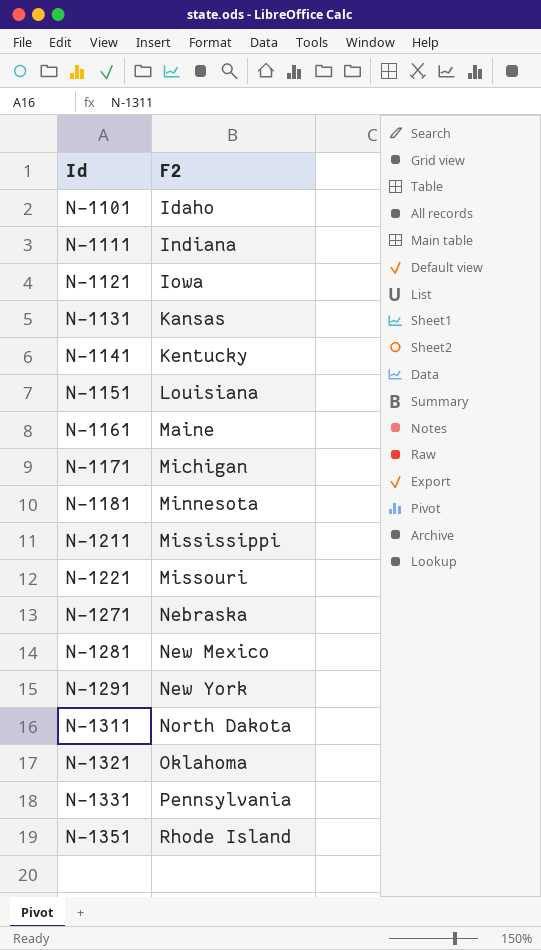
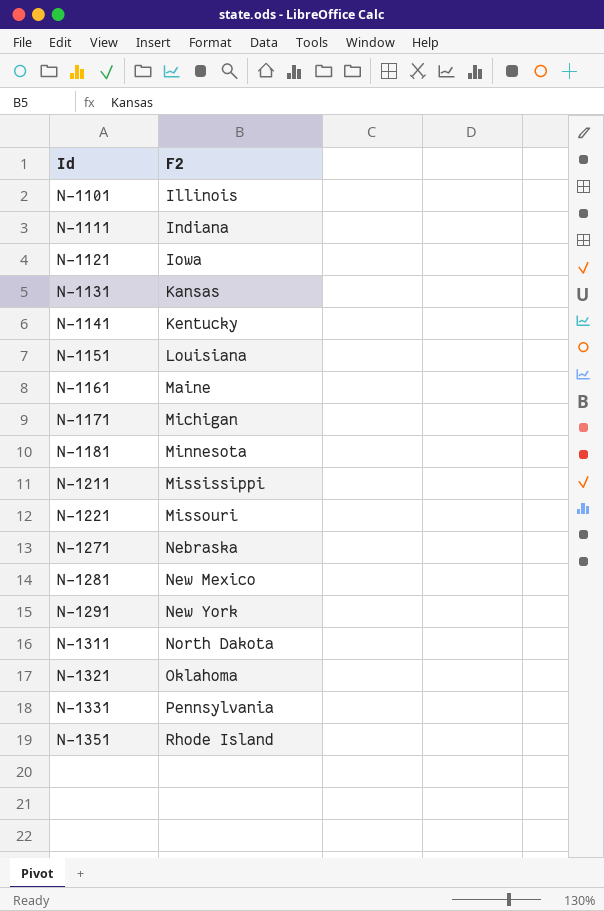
N-1101 | F2: Idaho -> Illinois

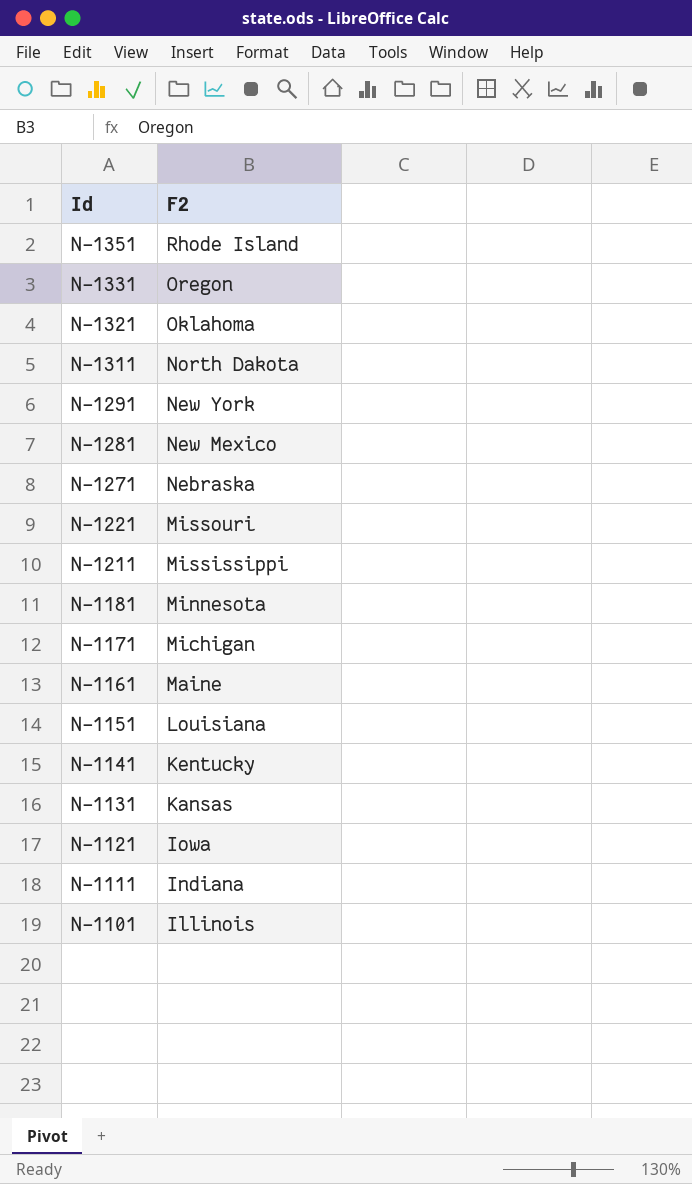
row order: Id ascending -> Id descending
N-1331 | F2: Pennsylvania -> Oregon

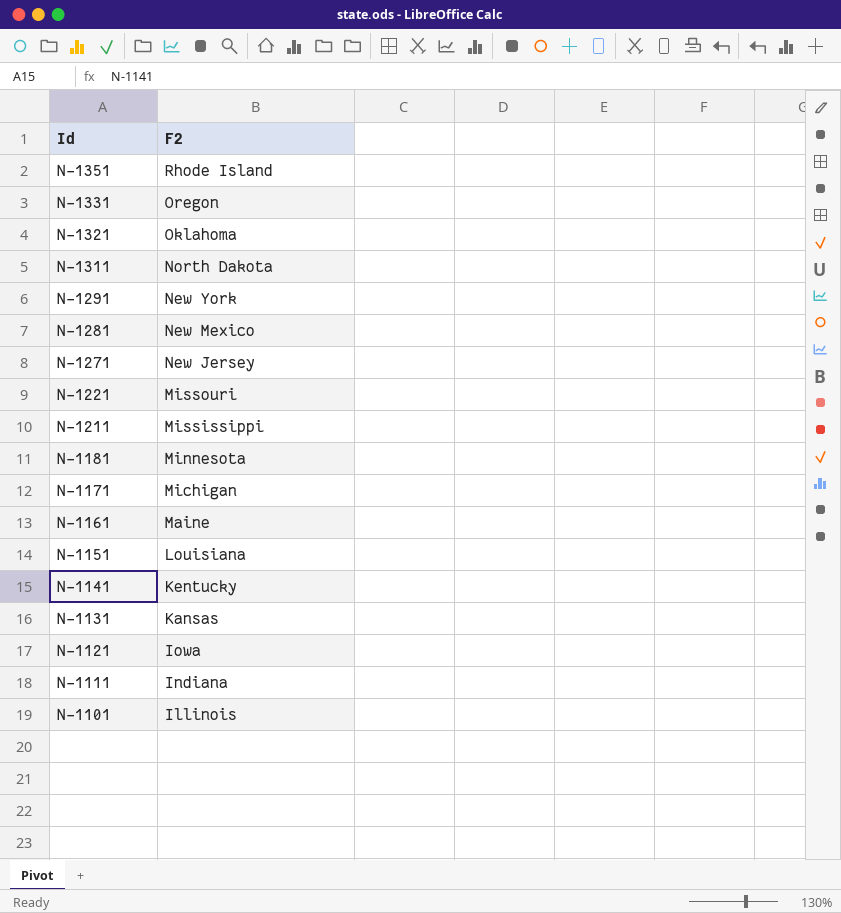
N-1271 | F2: Nebraska -> New Jersey

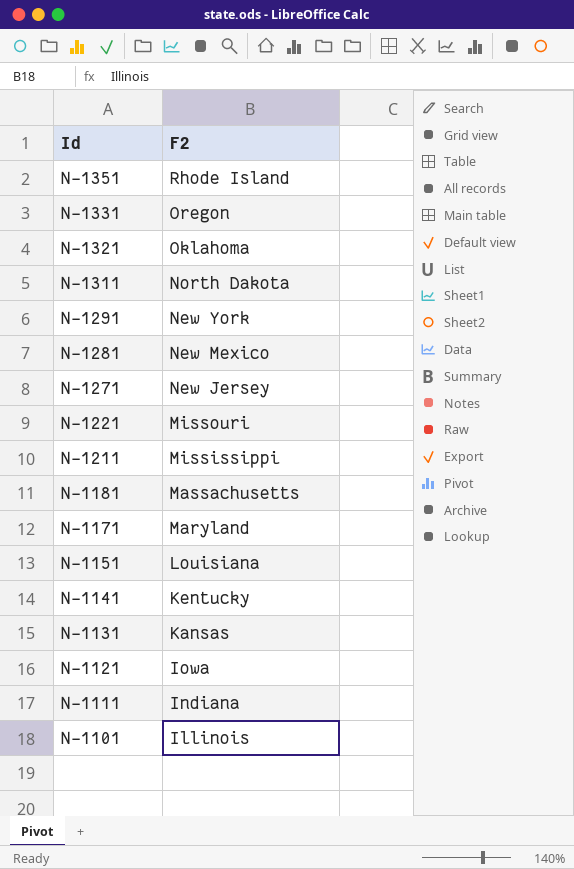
row N-1161: Maine -> none
N-1181 | F2: Minnesota -> Massachusetts
N-1171 | F2: Michigan -> Maryland

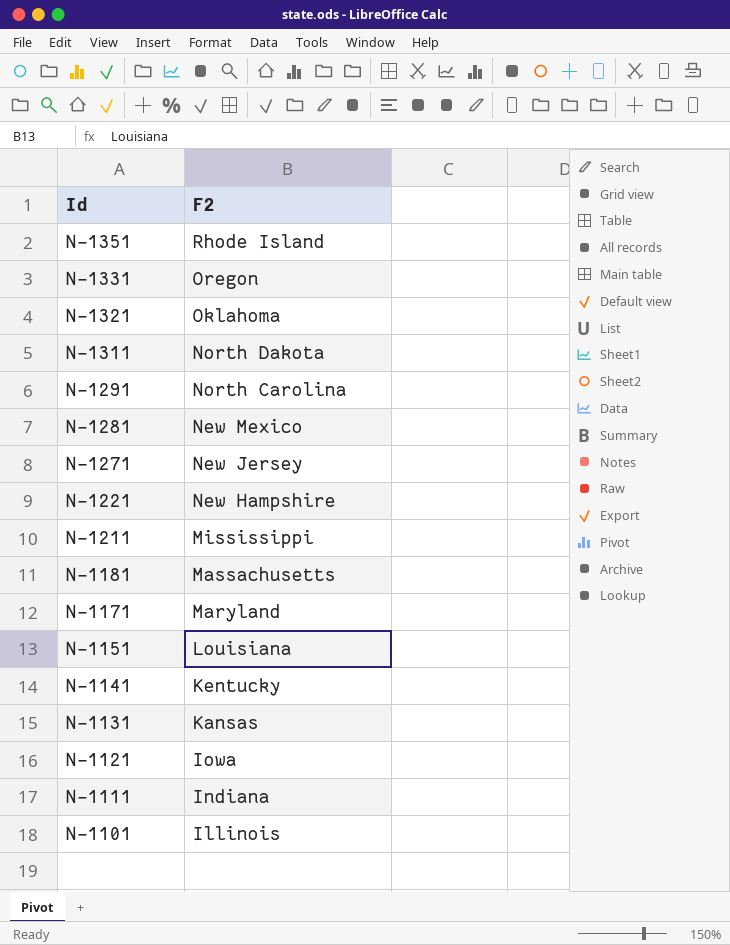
N-1291 | F2: New York -> North Carolina
N-1221 | F2: Missouri -> New Hampshire

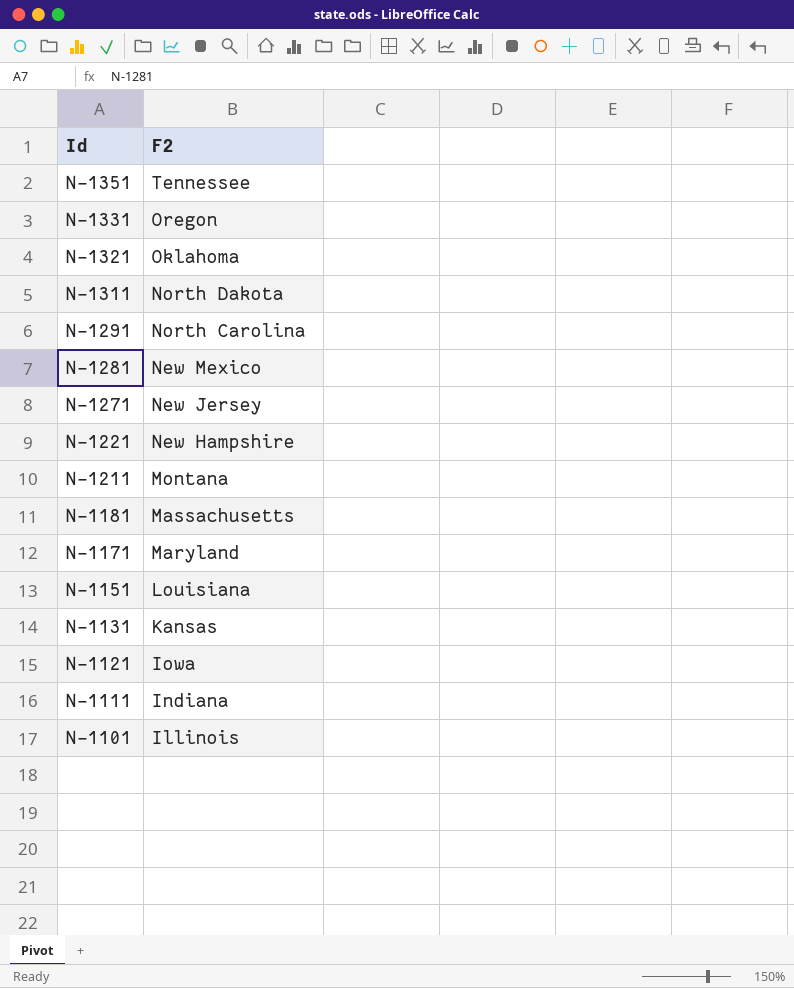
row N-1141: Kentucky -> none
N-1351 | F2: Rhode Island -> Tennessee
N-1211 | F2: Mississippi -> Montana

